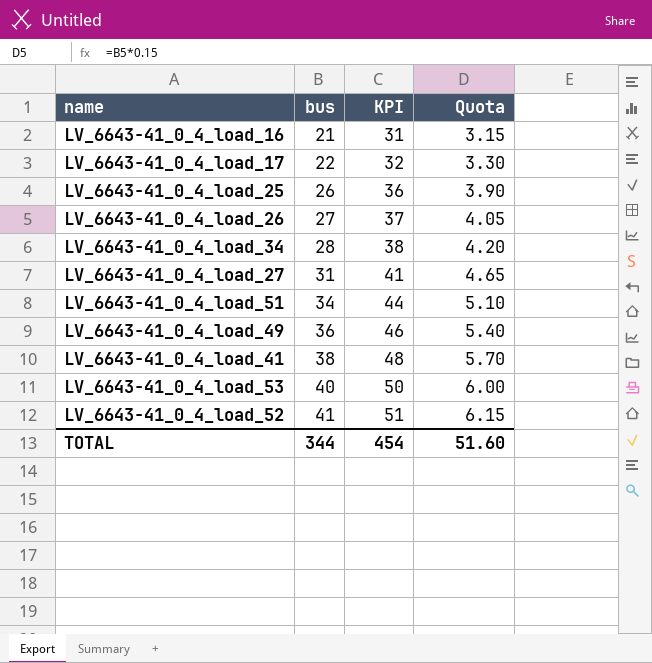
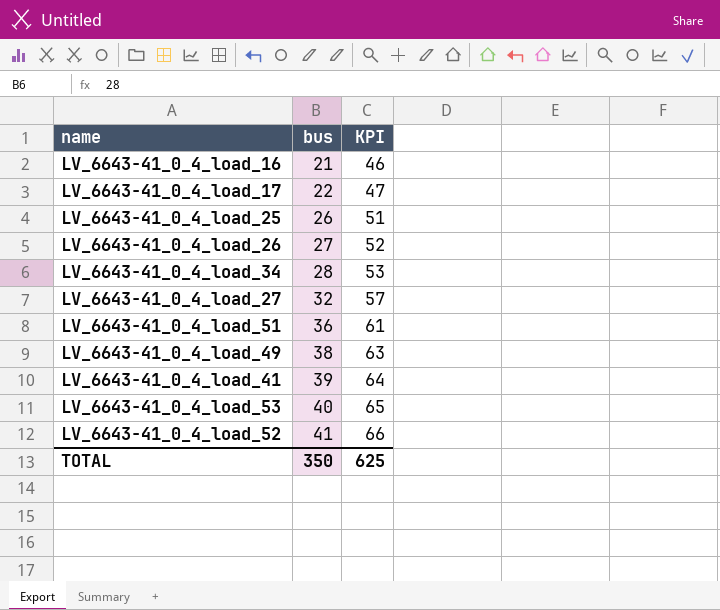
column Quota | formula: [bus] * 0.15 -> none
column KPI | formula: [bus] + 10 -> [bus] + 25
LV_6643-41_0_4_load_27 | bus: 31 -> 32
LV_6643-41_0_4_load_51 | bus: 34 -> 36
LV_6643-41_0_4_load_49 | bus: 36 -> 38
LV_6643-41_0_4_load_41 | bus: 38 -> 39
TOTAL | bus: 344 -> 350
TOTAL | KPI: 454 -> 625

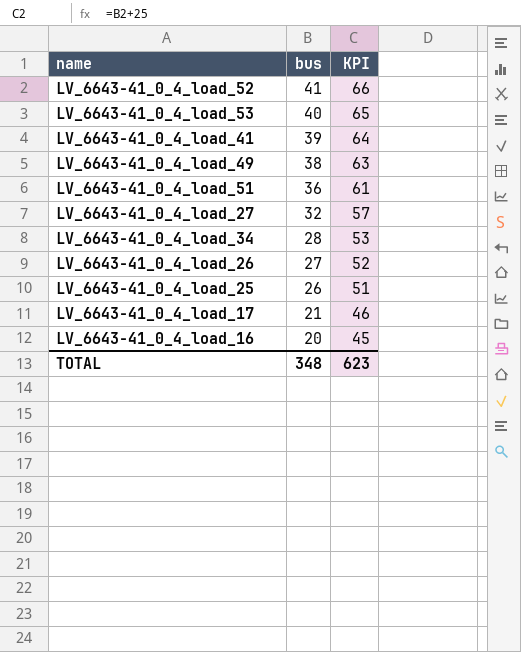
row order: bus ascending -> bus descending
LV_6643-41_0_4_load_17 | bus: 22 -> 21
LV_6643-41_0_4_load_17 | KPI: 47 -> 46
LV_6643-41_0_4_load_16 | bus: 21 -> 20
LV_6643-41_0_4_load_16 | KPI: 46 -> 45
TOTAL | bus: 350 -> 348
TOTAL | KPI: 625 -> 623

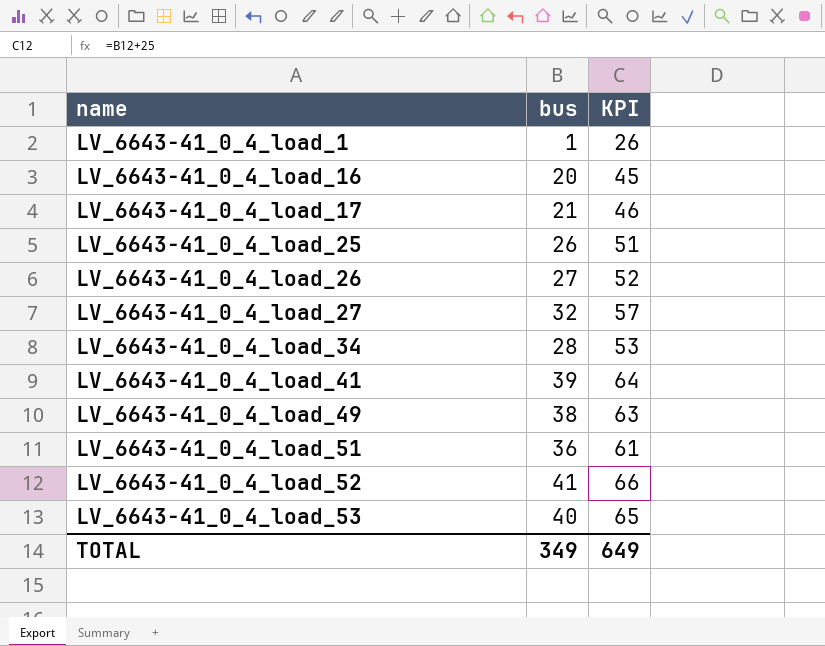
row order: bus descending -> name ascending
row LV_6643-41_0_4_load_1: none -> 1 | 26
TOTAL | bus: 348 -> 349
TOTAL | KPI: 623 -> 649

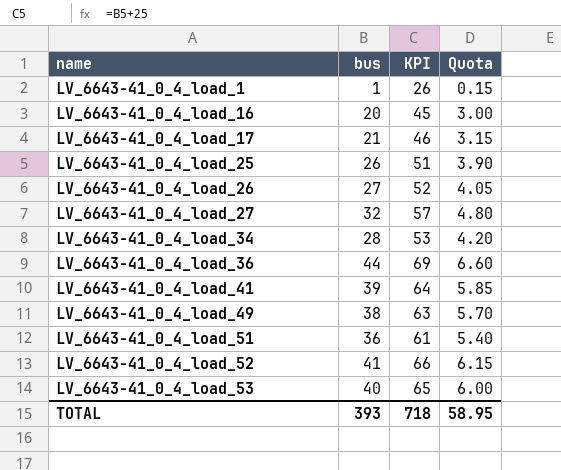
column Quota | formula: none -> [bus] * 0.15
row LV_6643-41_0_4_load_36: none -> 44 | 69 | 6.60
TOTAL | bus: 349 -> 393
TOTAL | KPI: 649 -> 718

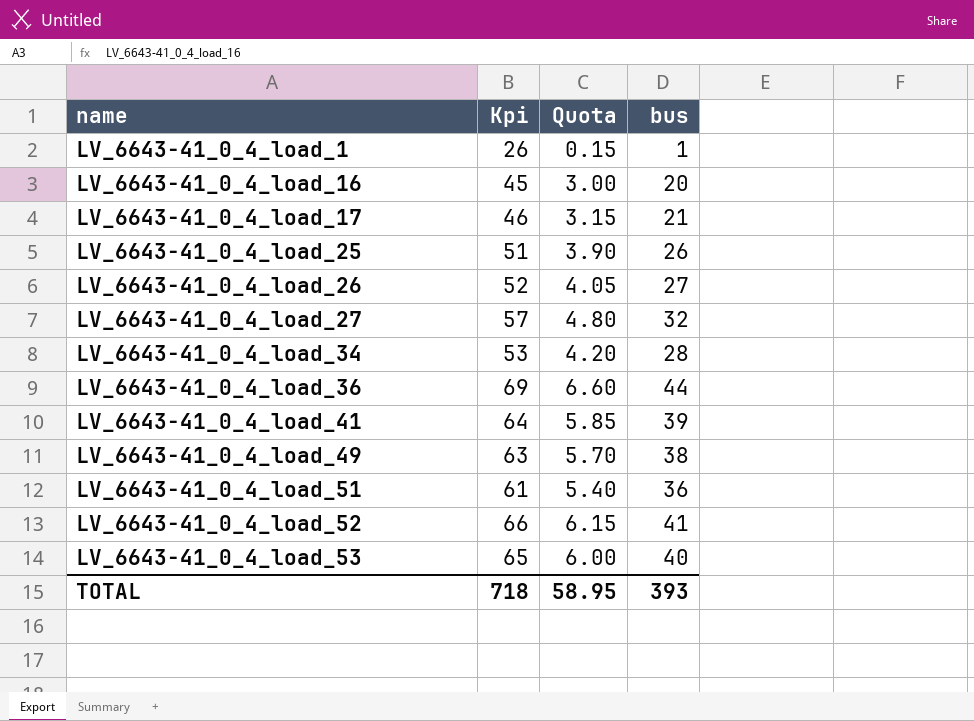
column name: KPI -> Kpi
column bus | position: 2 -> 4

